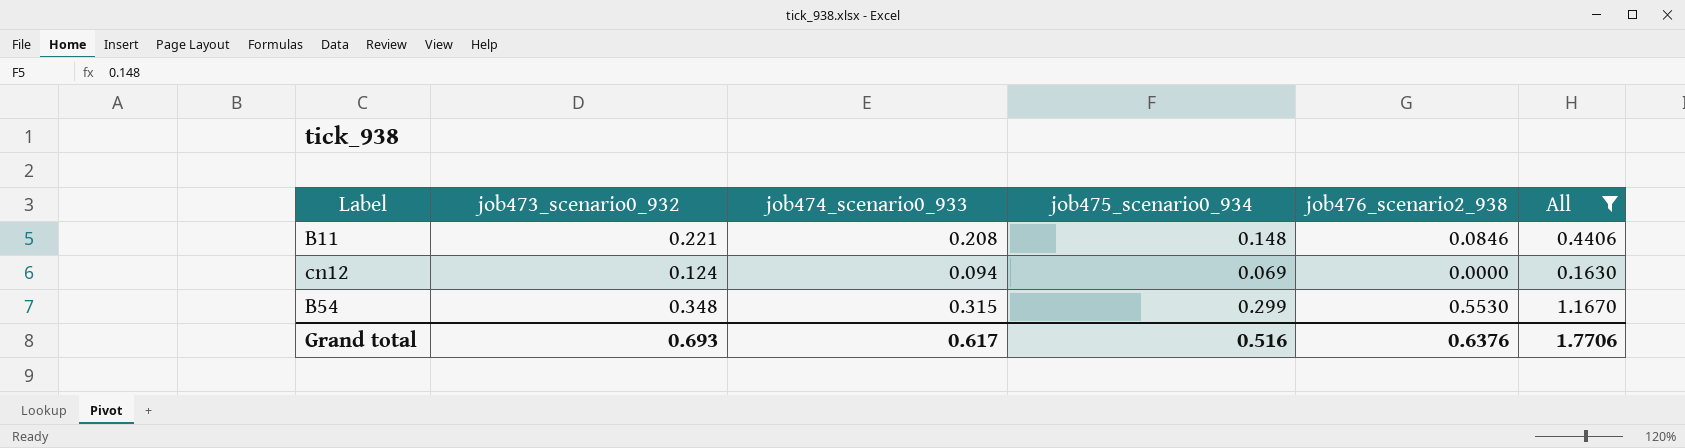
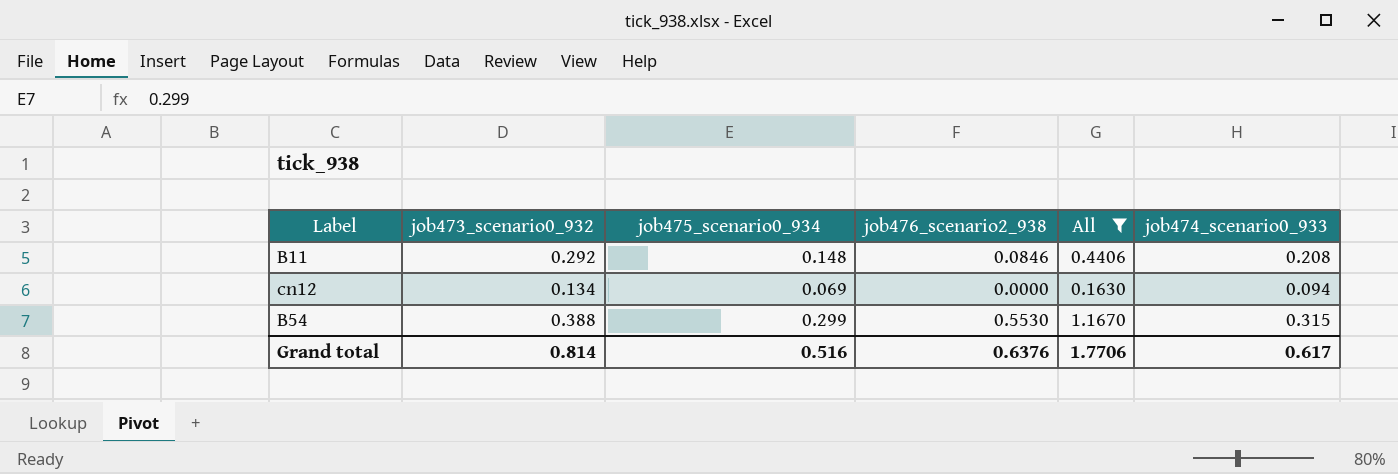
column job474_scenario0_933 | position: 3 -> 6
B11 | job473_scenario0_932: 0.221 -> 0.292
cn12 | job473_scenario0_932: 0.124 -> 0.134
B54 | job473_scenario0_932: 0.348 -> 0.388
Grand total | job473_scenario0_932: 0.693 -> 0.814

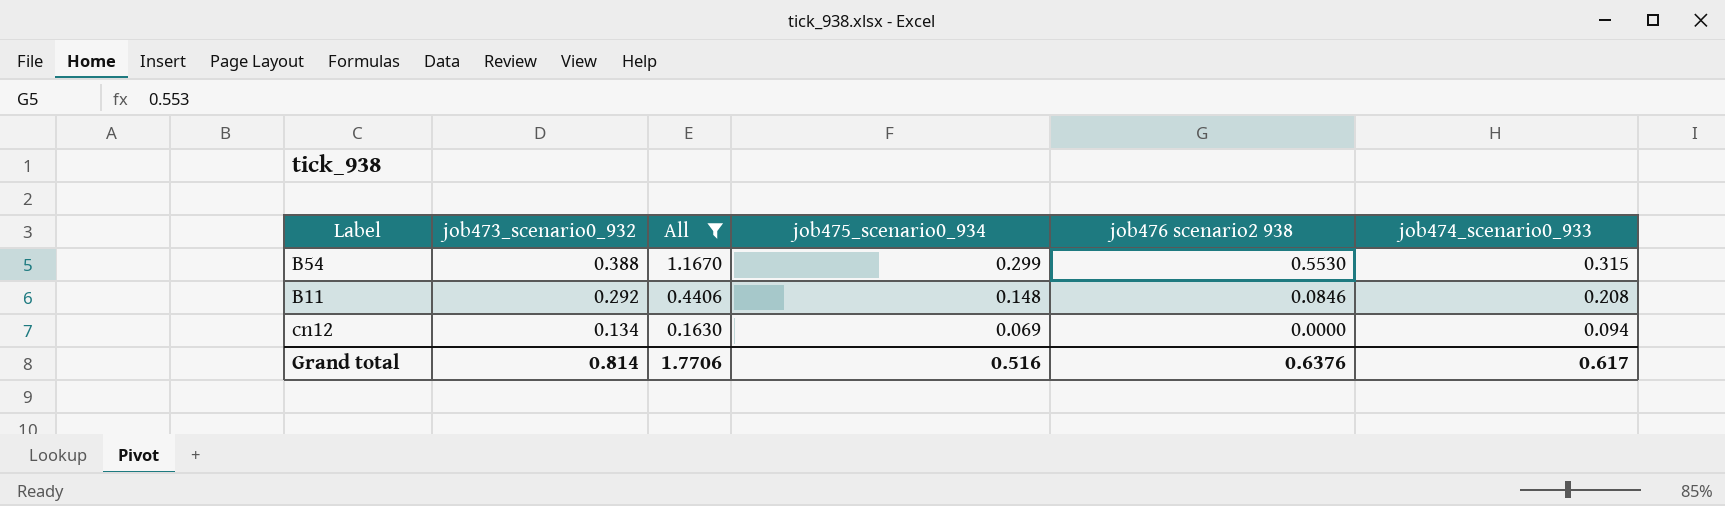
row order: none -> job473_scenario0_932 descending
column All | position: 5 -> 3
column name: job476_scenario2_938 -> job476 scenario2 938

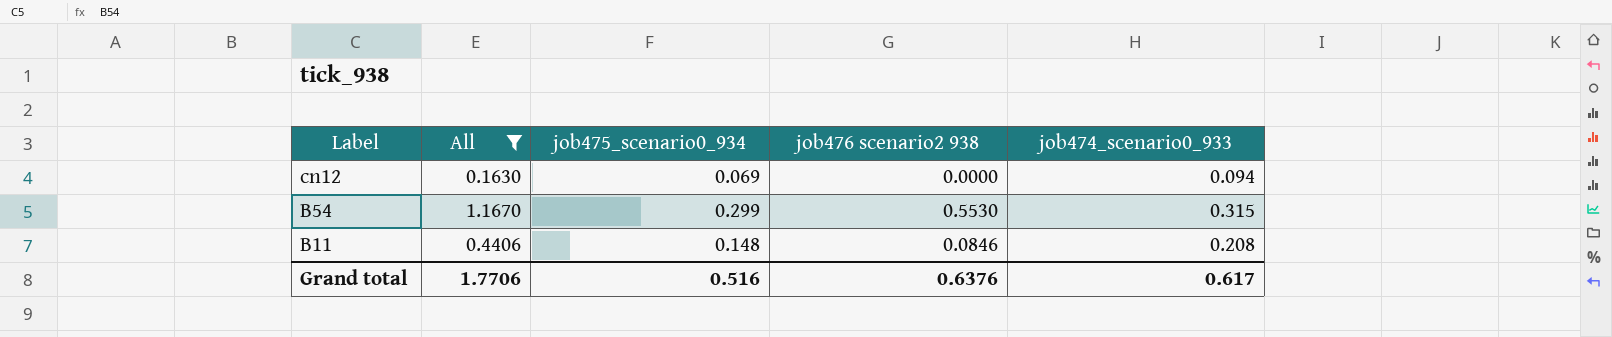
row order: job473_scenario0_932 descending -> Label descending
column job473_scenario0_932 | position: 2 -> none

